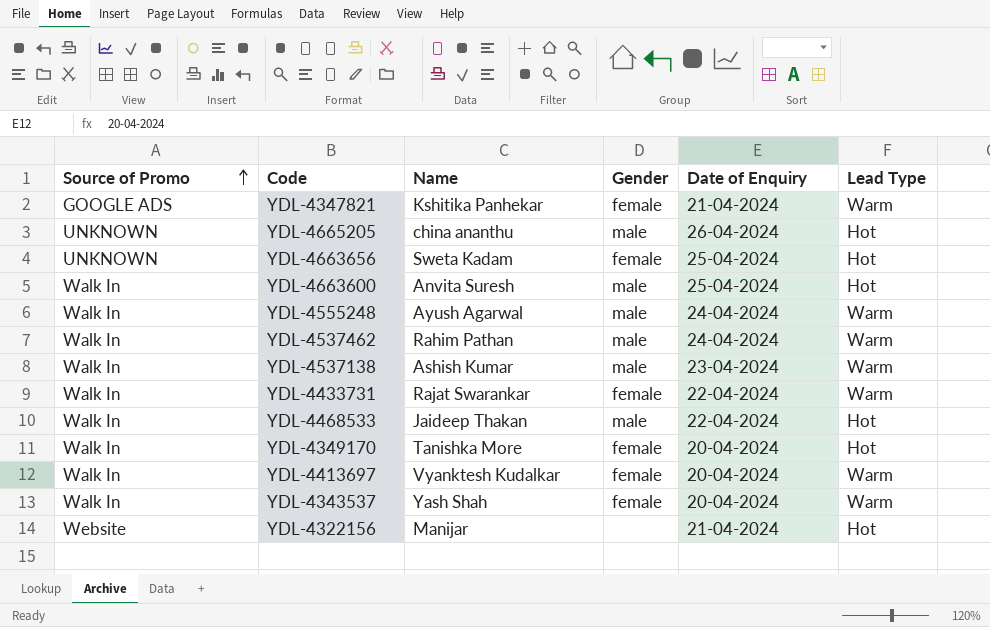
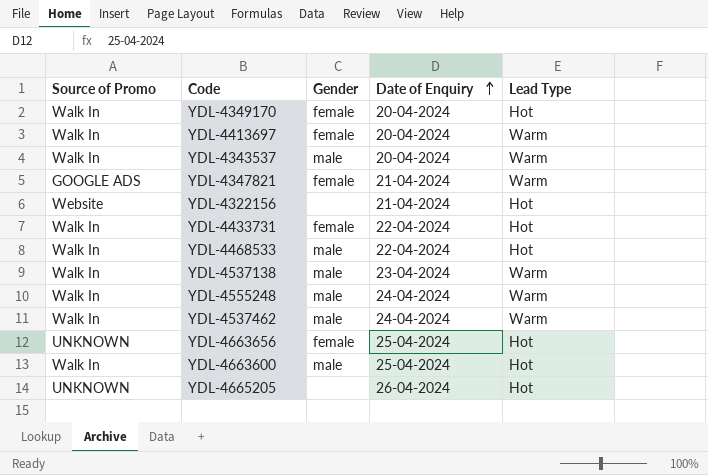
row order: Source of Promo ascending -> Date of Enquiry ascending
column Name | position: 3 -> none
YDL-4343537 | Gender: female -> male
YDL-4433731 | Lead Type: Warm -> Hot
YDL-4665205 | Gender: male -> none

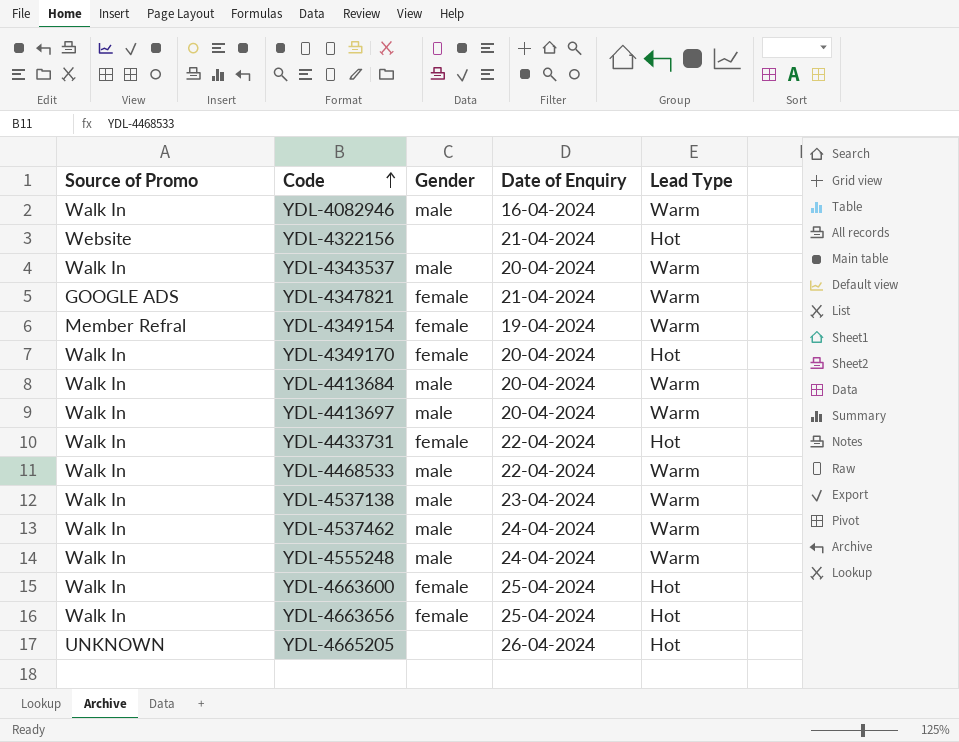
row order: Date of Enquiry ascending -> Code ascending
row YDL-4082946: none -> Walk In | male | 16-04-2024 | Warm
row YDL-4349154: none -> Member Refral | female | 19-04-2024 | Warm
row YDL-4413684: none -> Walk In | male | 20-04-2024 | Warm
YDL-4413697 | Gender: female -> male
YDL-4468533 | Lead Type: Hot -> Warm
YDL-4663600 | Gender: male -> female
YDL-4663656 | Source of Promo: UNKNOWN -> Walk In

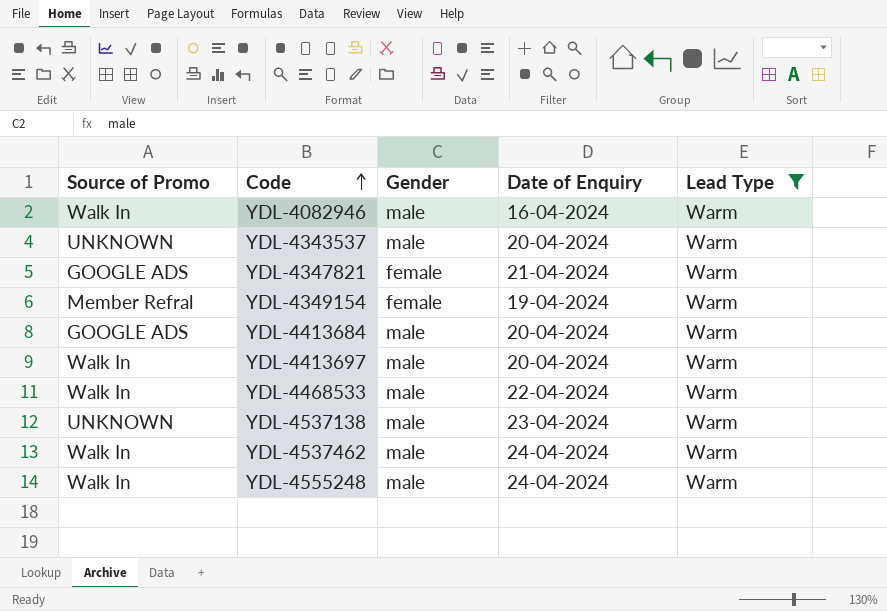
filter: none -> Lead Type = Warm
YDL-4343537 | Source of Promo: Walk In -> UNKNOWN
YDL-4413684 | Source of Promo: Walk In -> GOOGLE ADS
YDL-4537138 | Source of Promo: Walk In -> UNKNOWN

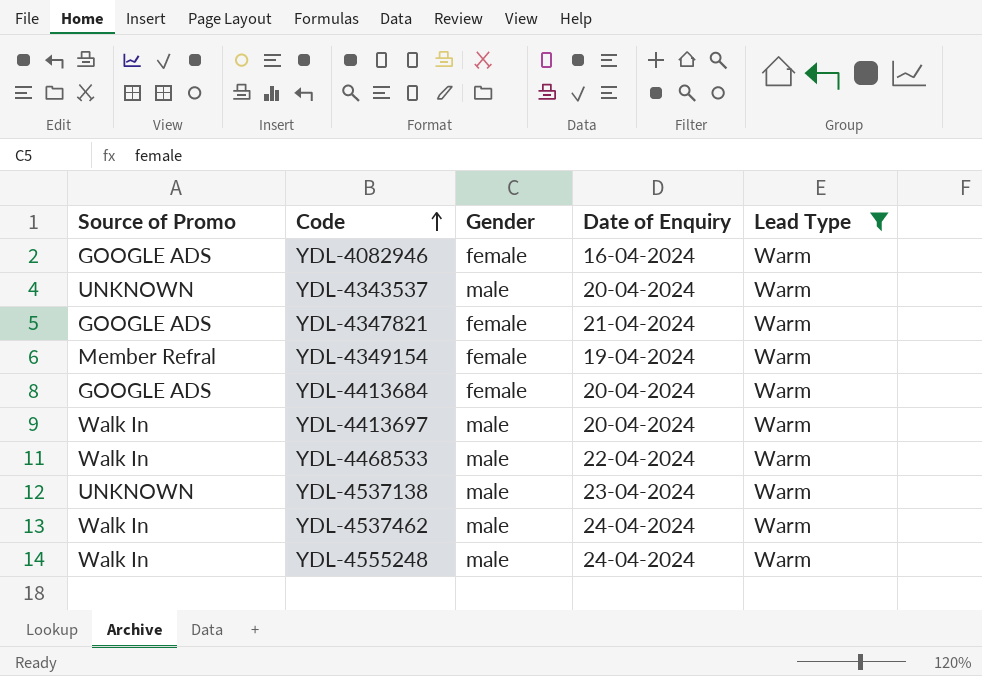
YDL-4082946 | Source of Promo: Walk In -> GOOGLE ADS
YDL-4082946 | Gender: male -> female
YDL-4413684 | Gender: male -> female

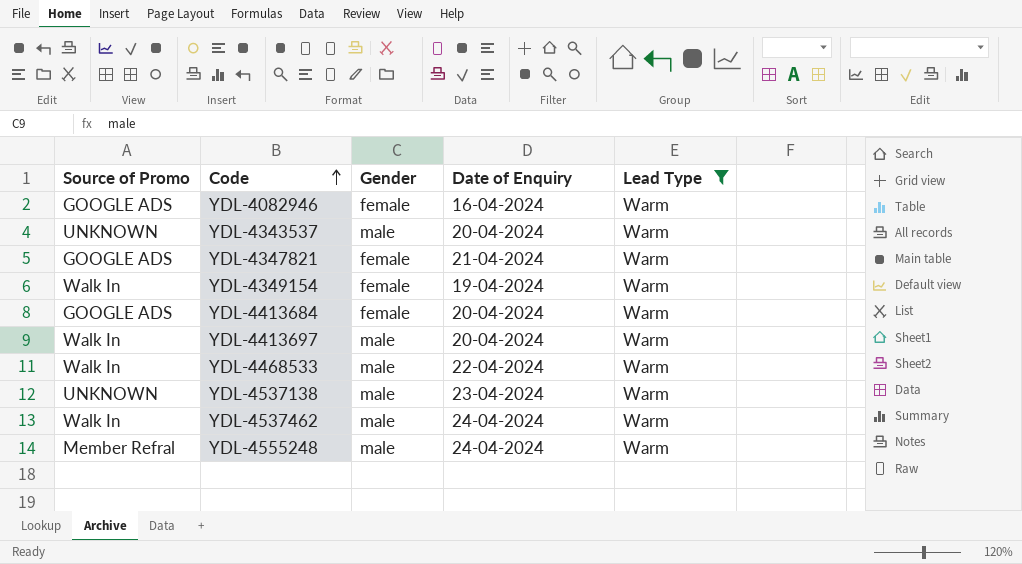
YDL-4349154 | Source of Promo: Member Refral -> Walk In
YDL-4555248 | Source of Promo: Walk In -> Member Refral

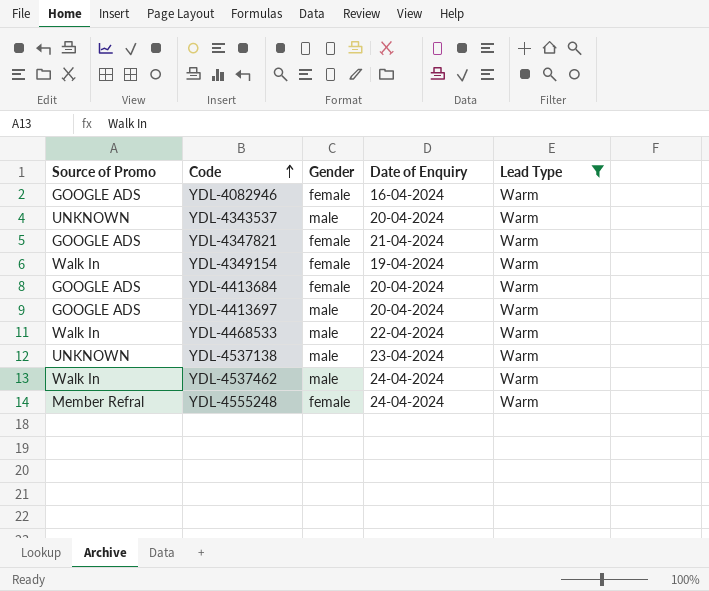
YDL-4413697 | Source of Promo: Walk In -> GOOGLE ADS
YDL-4555248 | Gender: male -> female

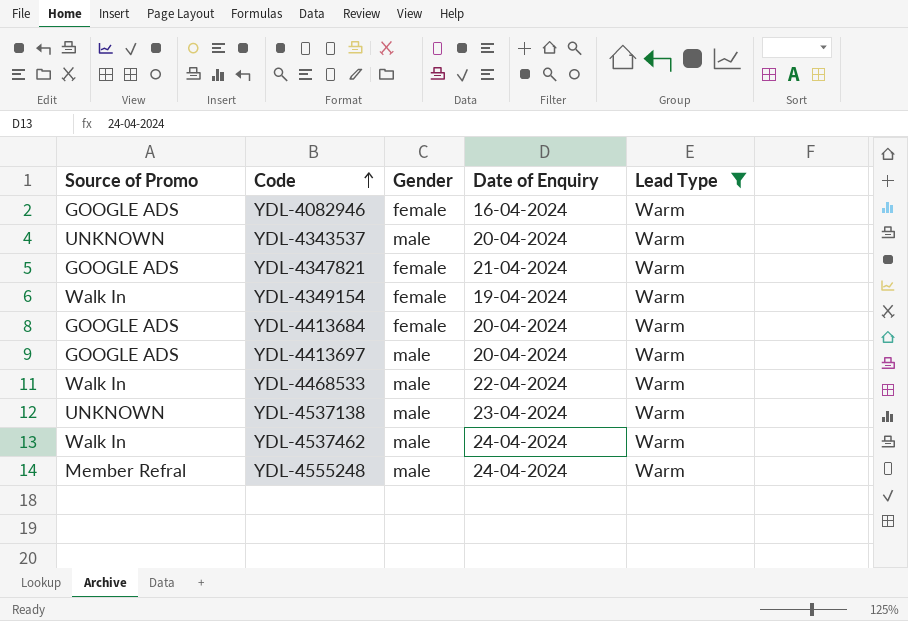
YDL-4555248 | Gender: female -> male

